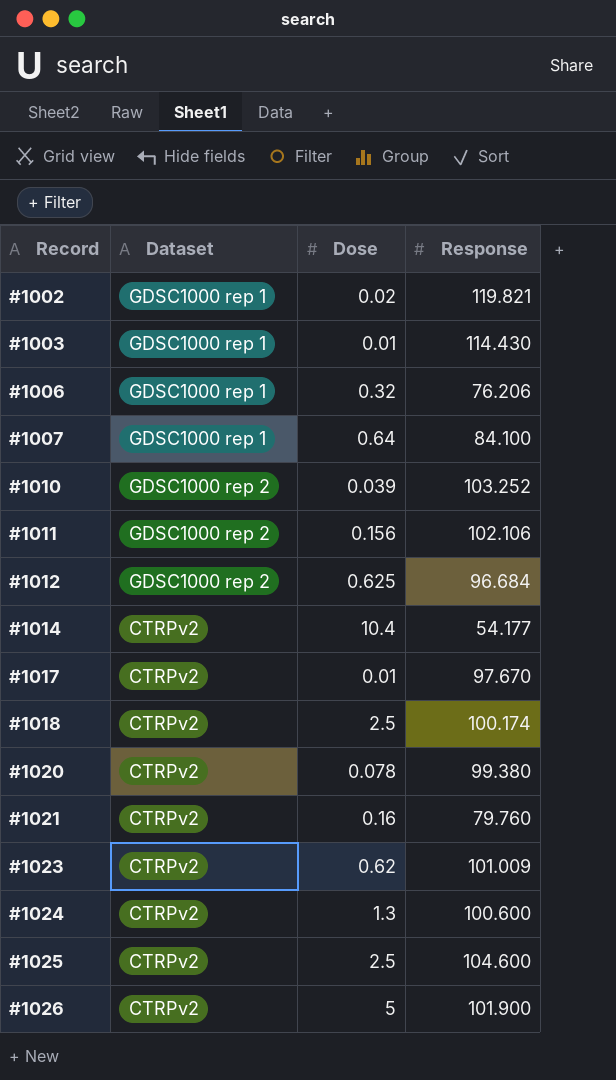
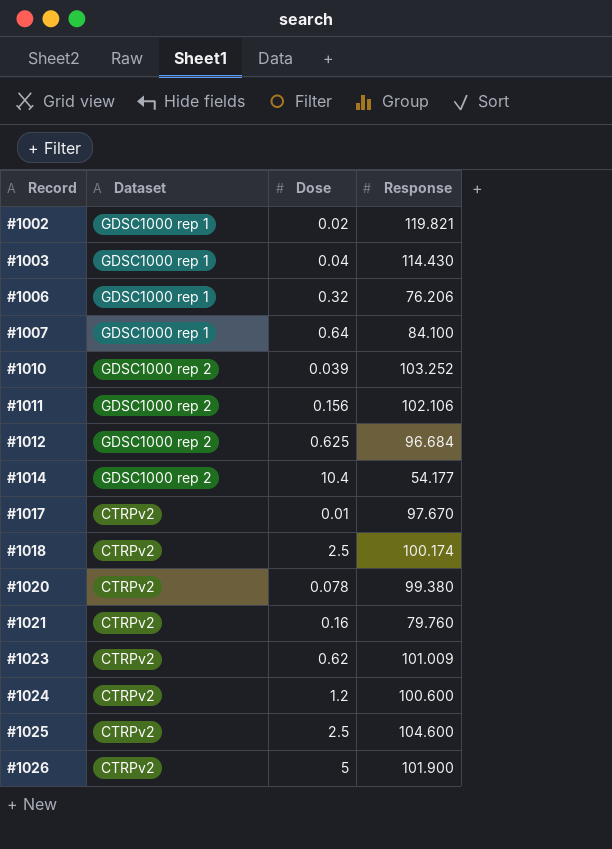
#1003 | Dose: 0.01 -> 0.04
#1014 | Dataset: CTRPv2 -> GDSC1000 rep 2
#1024 | Dose: 1.3 -> 1.2

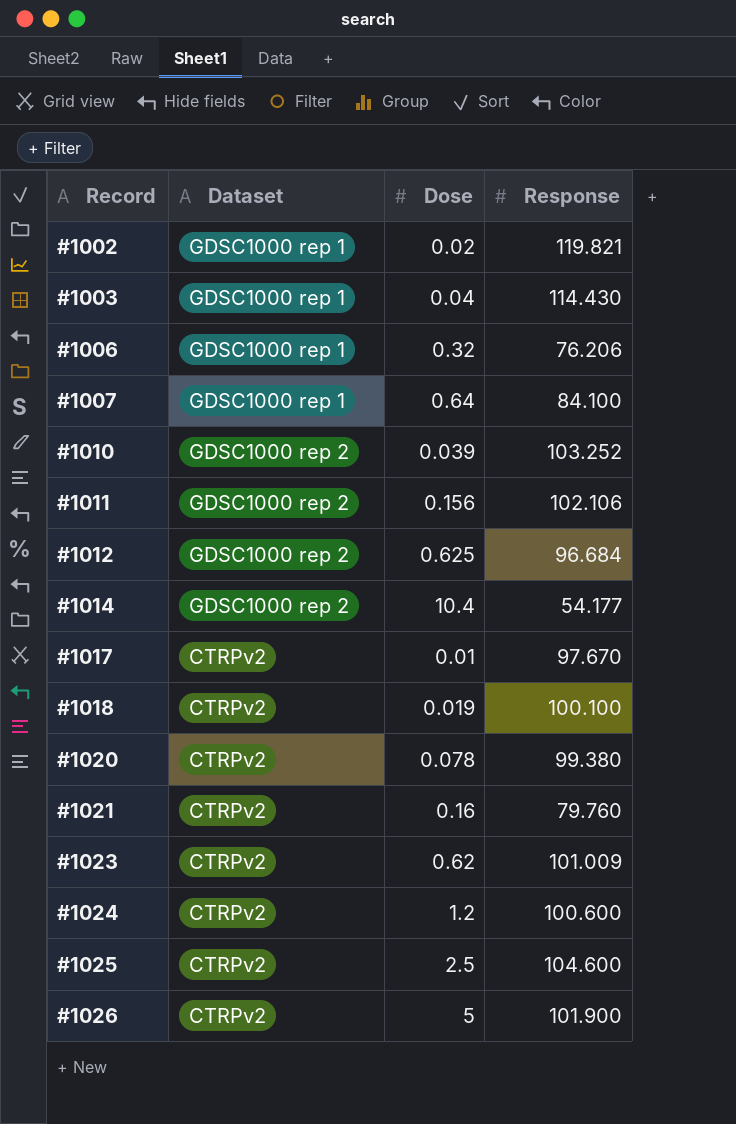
#1018 | Dose: 2.5 -> 0.019
#1018 | Response: 100.174 -> 100.100

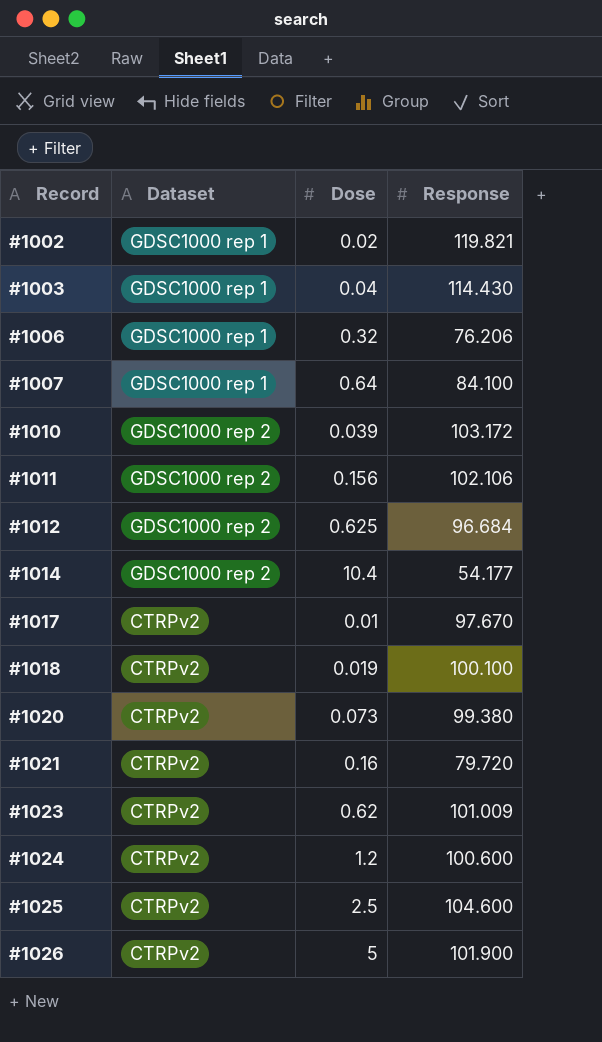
#1010 | Response: 103.252 -> 103.172
#1020 | Dose: 0.078 -> 0.073
#1021 | Response: 79.760 -> 79.720

